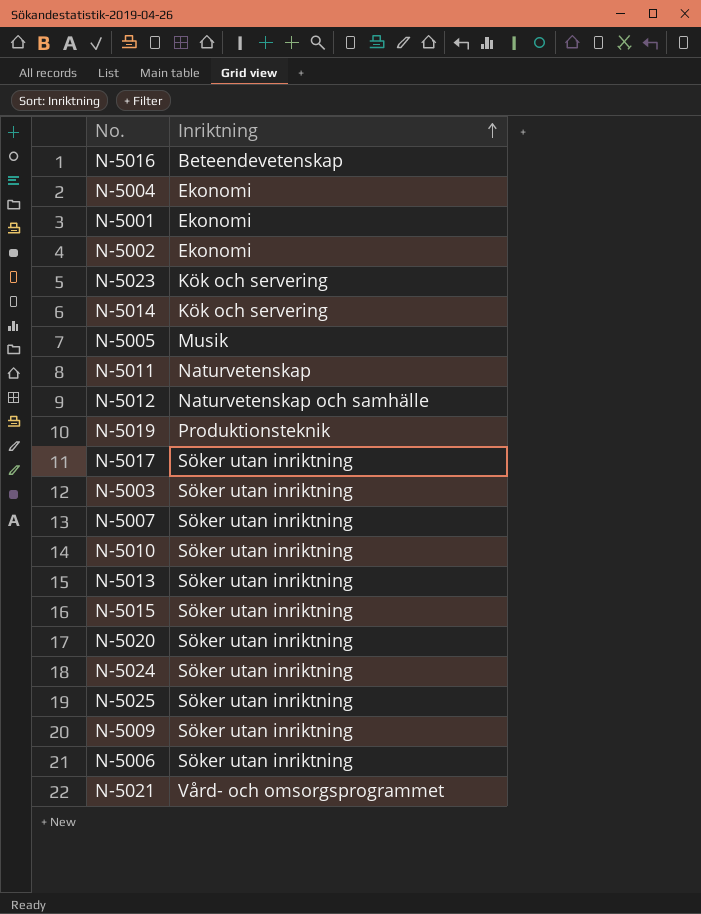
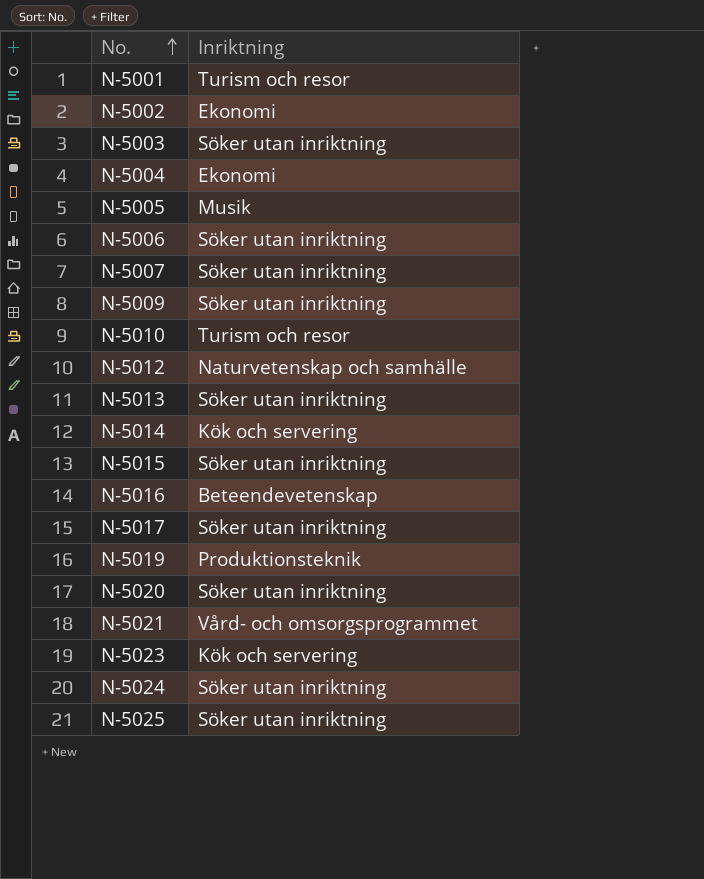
row order: Inriktning ascending -> No. ascending
row N-5011: Naturvetenskap -> none
N-5001 | Inriktning: Ekonomi -> Turism och resor
N-5010 | Inriktning: Söker utan inriktning -> Turism och resor

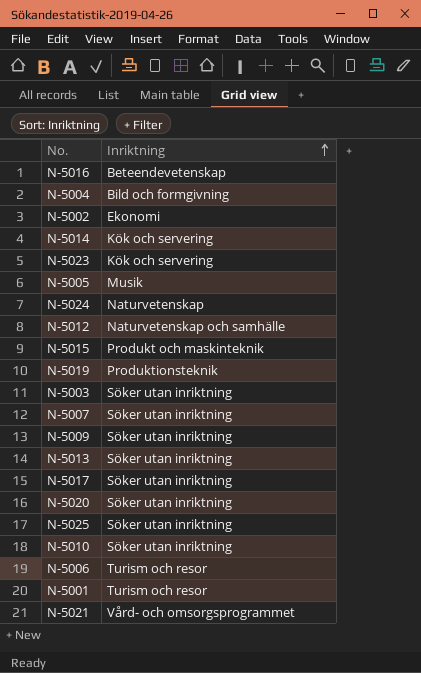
row order: No. ascending -> Inriktning ascending
N-5004 | Inriktning: Ekonomi -> Bild och formgivning
N-5024 | Inriktning: Söker utan inriktning -> Naturvetenskap
N-5015 | Inriktning: Söker utan inriktning -> Produkt och maskinteknik
N-5010 | Inriktning: Turism och resor -> Söker utan inriktning
N-5006 | Inriktning: Söker utan inriktning -> Turism och resor

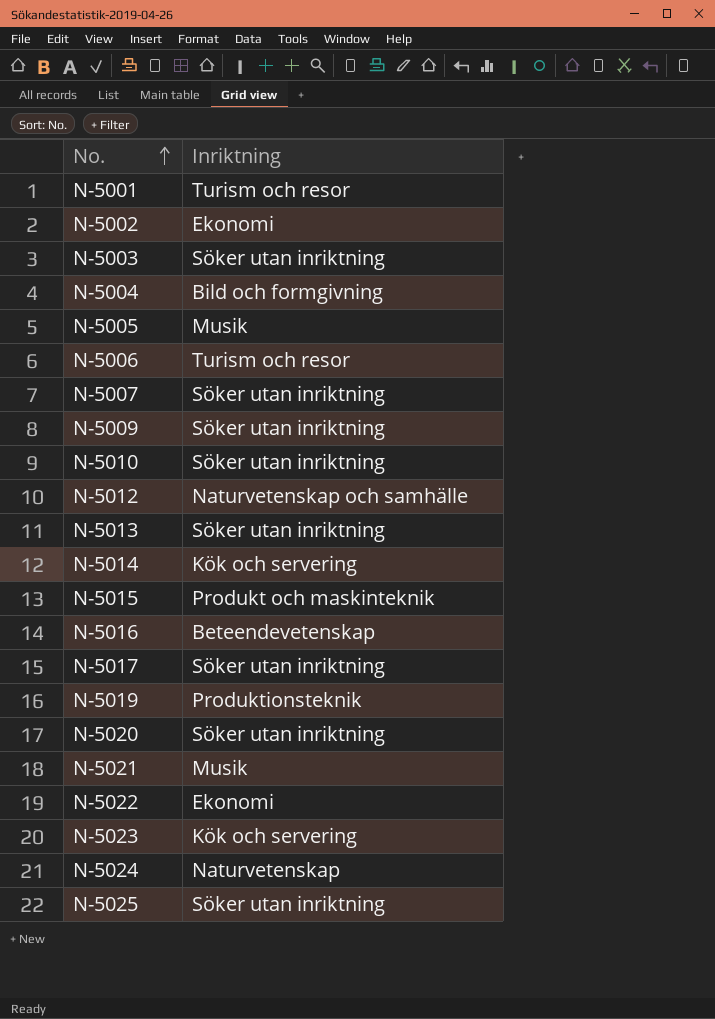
row order: Inriktning ascending -> No. ascending
N-5021 | Inriktning: Vård- och omsorgsprogrammet -> Musik
row N-5022: none -> Ekonomi

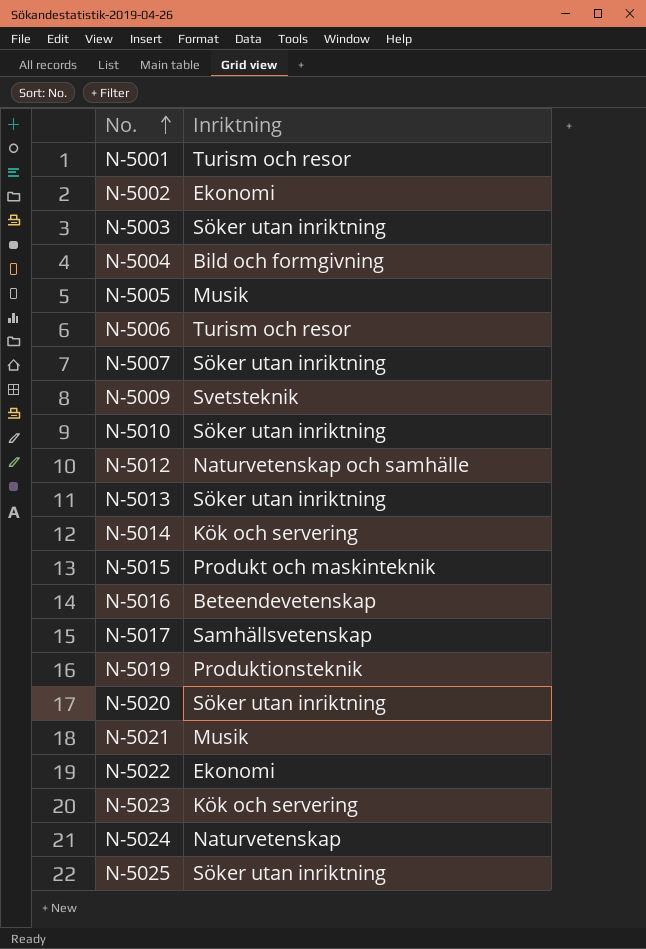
N-5009 | Inriktning: Söker utan inriktning -> Svetsteknik
N-5017 | Inriktning: Söker utan inriktning -> Samhällsvetenskap

